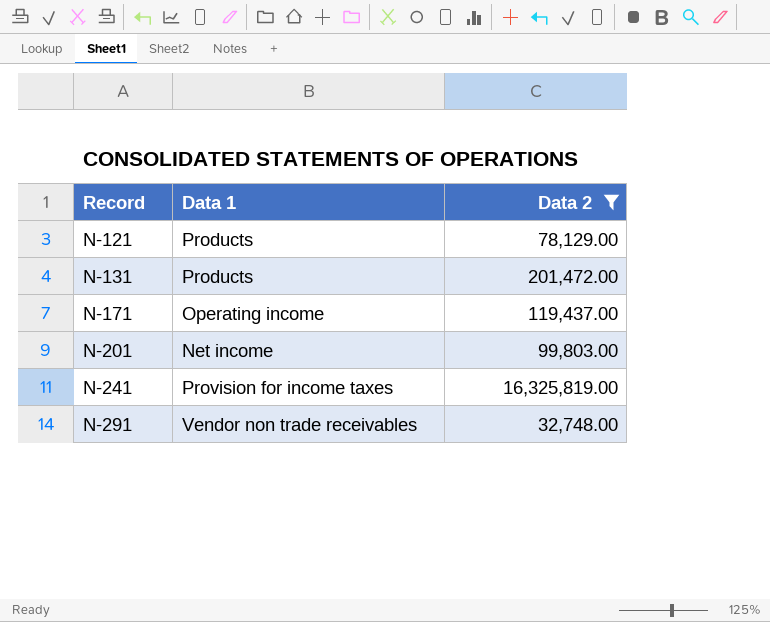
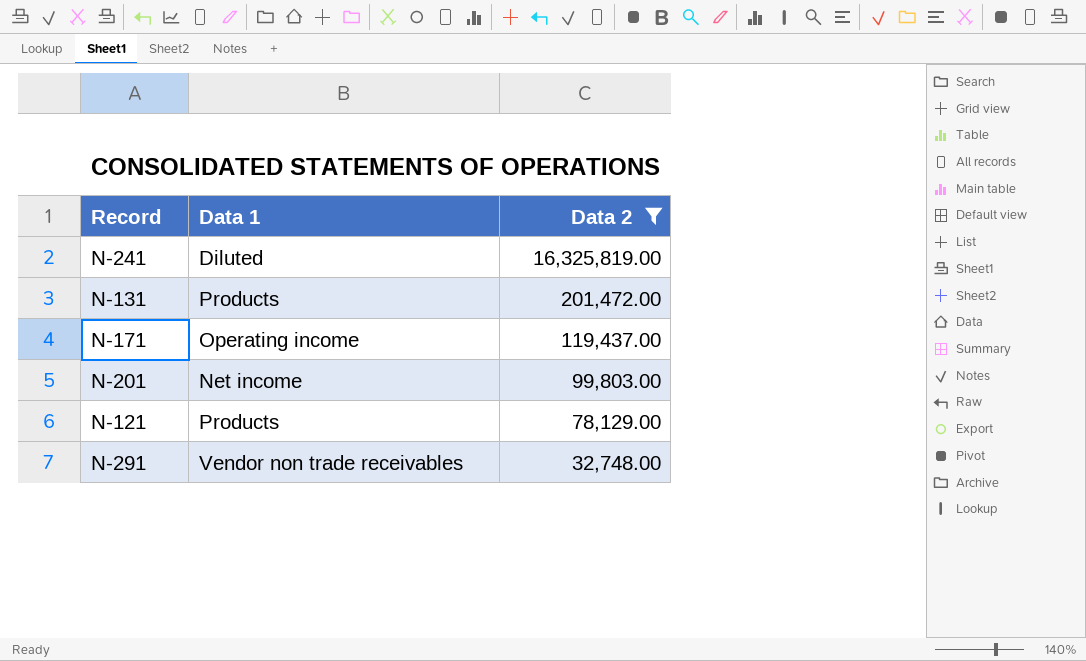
row order: Record ascending -> Data 2 descending
N-241 | Data 1: Provision for income taxes -> Diluted

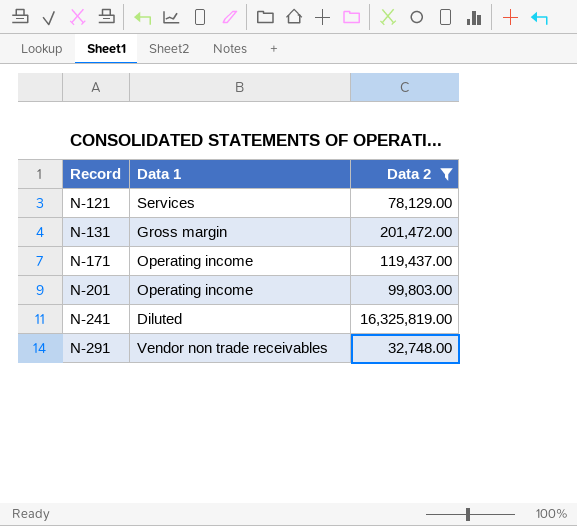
row order: Data 2 descending -> Record ascending
N-121 | Data 1: Products -> Services
N-131 | Data 1: Products -> Gross margin
N-201 | Data 1: Net income -> Operating income

